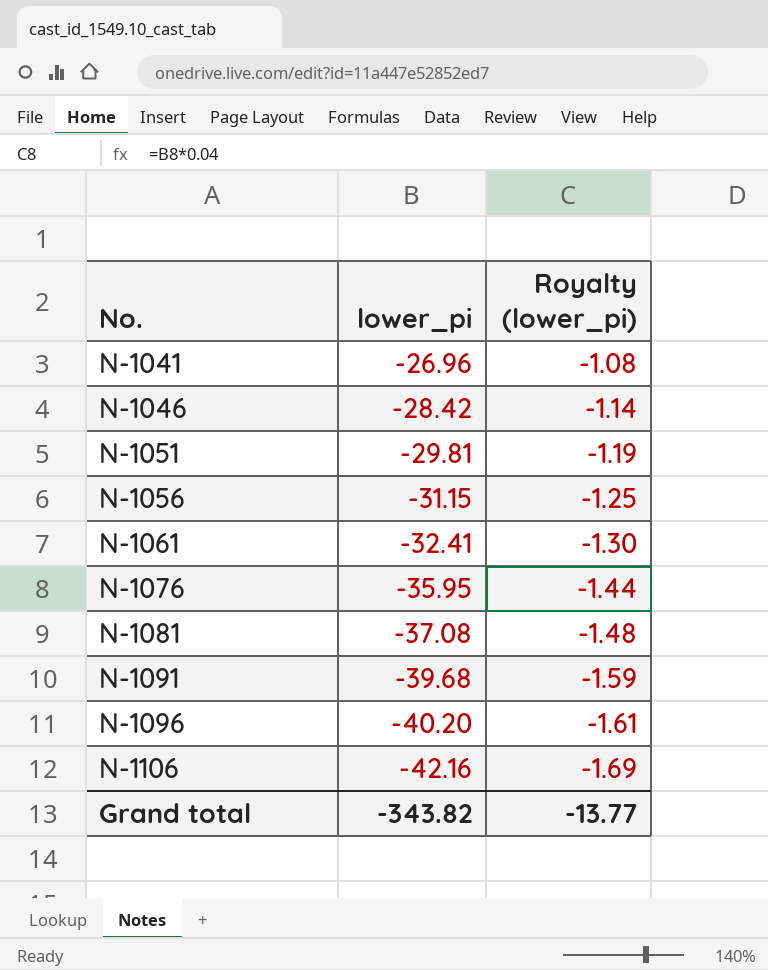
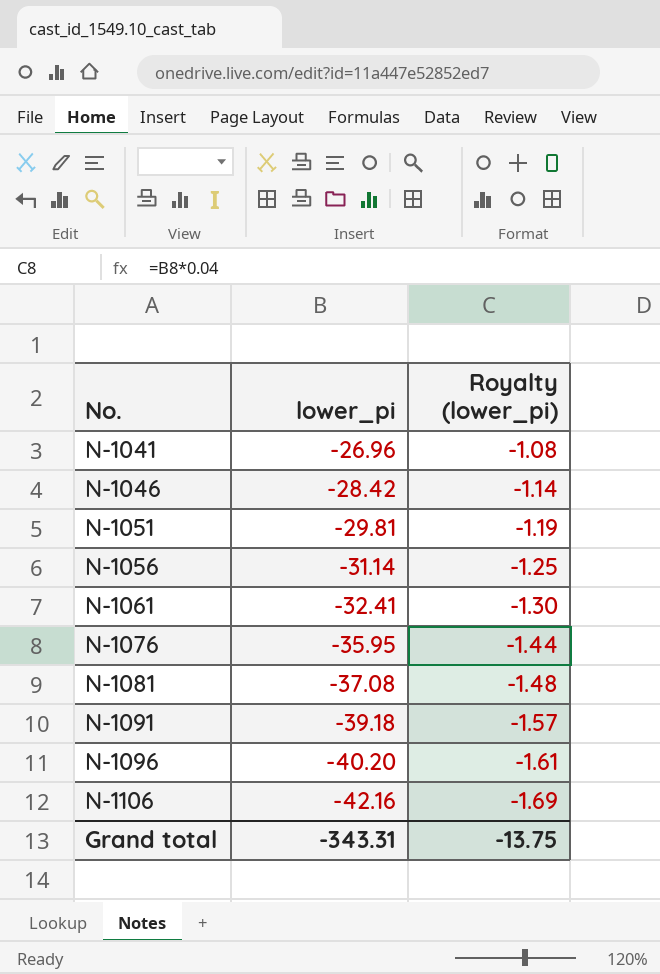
N-1056 | lower_pi: -31.15 -> -31.14
N-1091 | lower_pi: -39.68 -> -39.18
N-1091 | Royalty (lower_pi): -1.59 -> -1.57
Grand total | lower_pi: -343.82 -> -343.31
Grand total | Royalty (lower_pi): -13.77 -> -13.75

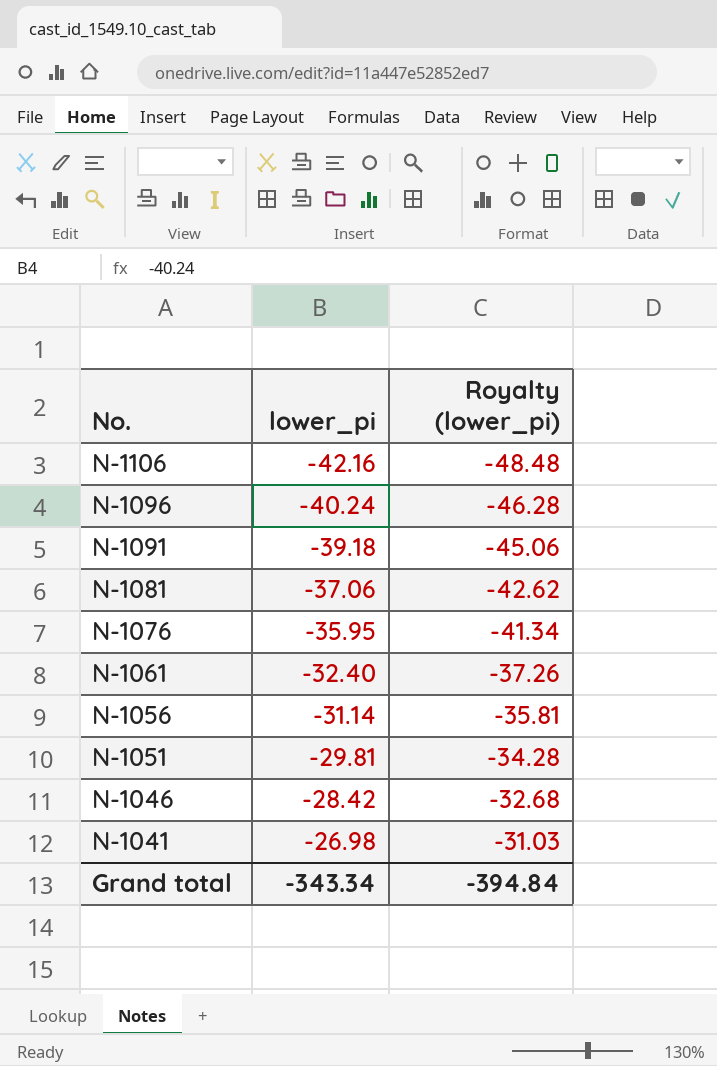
row order: No. ascending -> No. descending
column Royalty (lower_pi) | formula: [lower_pi] * 0.04 -> [lower_pi] * 1.15
N-1096 | lower_pi: -40.20 -> -40.24
N-1081 | lower_pi: -37.08 -> -37.06
N-1061 | lower_pi: -32.41 -> -32.40
N-1041 | lower_pi: -26.96 -> -26.98
Grand total | lower_pi: -343.31 -> -343.34
Grand total | Royalty (lower_pi): -13.75 -> -394.84

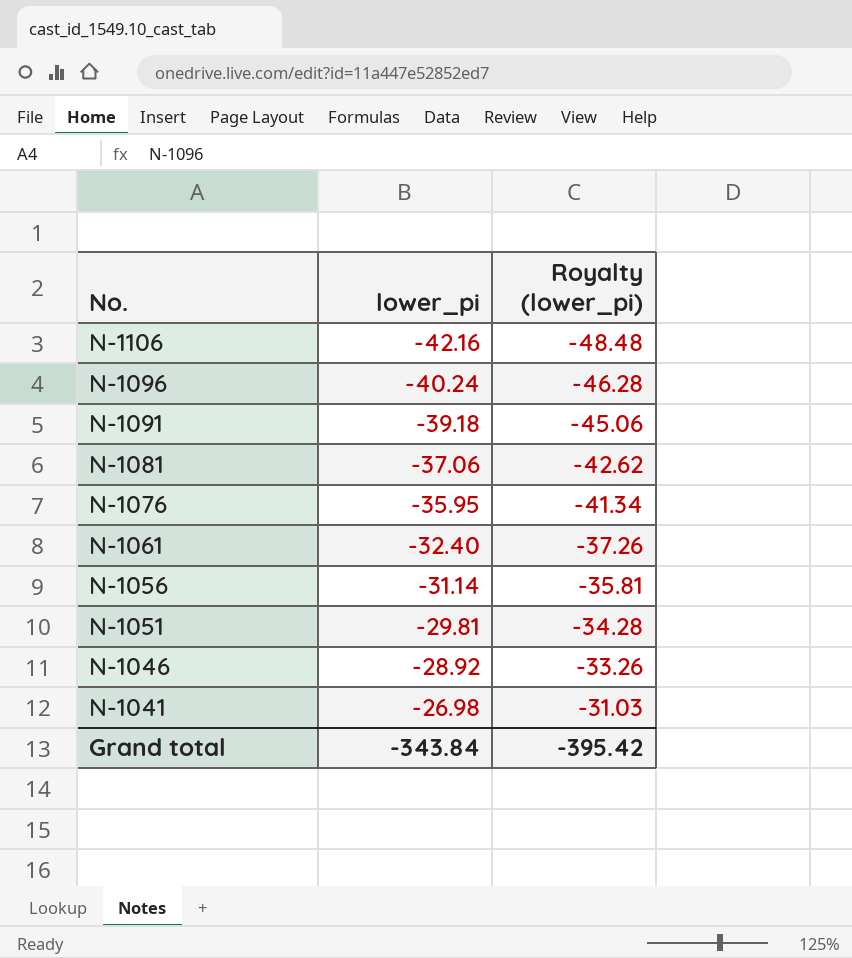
N-1046 | lower_pi: -28.42 -> -28.92
N-1046 | Royalty (lower_pi): -32.68 -> -33.26
Grand total | lower_pi: -343.34 -> -343.84
Grand total | Royalty (lower_pi): -394.84 -> -395.42

